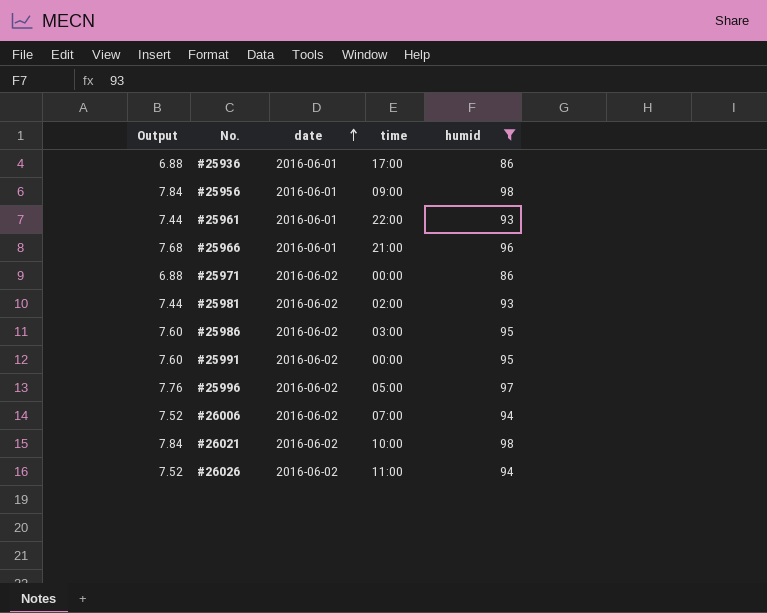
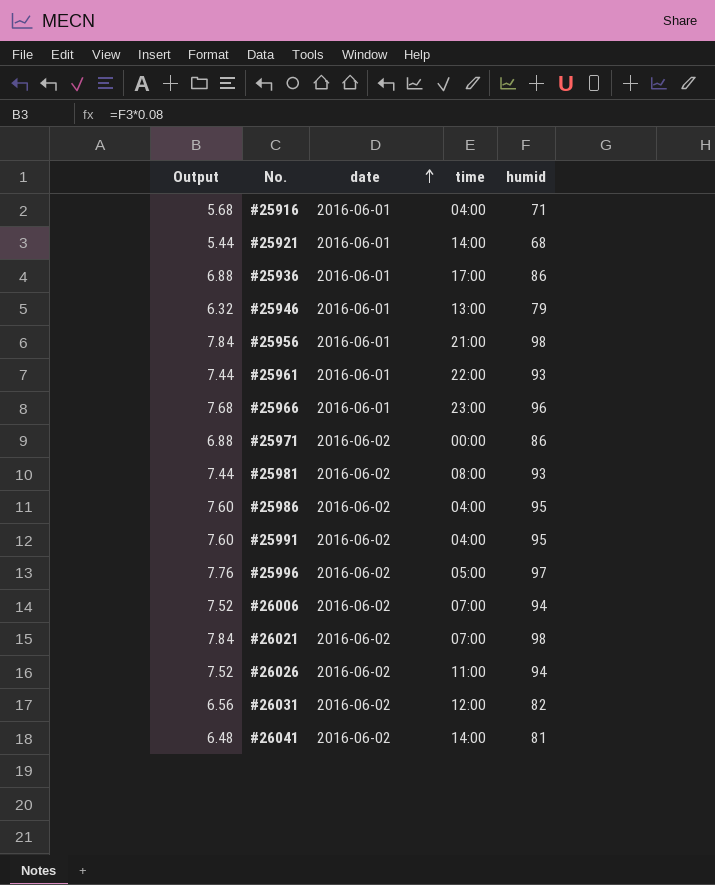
filter: humid >= 86 -> none
#25956 | time: 09:00 -> 21:00
#25966 | time: 21:00 -> 23:00
#25981 | time: 02:00 -> 08:00
#25986 | time: 03:00 -> 04:00
#25991 | time: 00:00 -> 04:00
#26021 | time: 10:00 -> 07:00

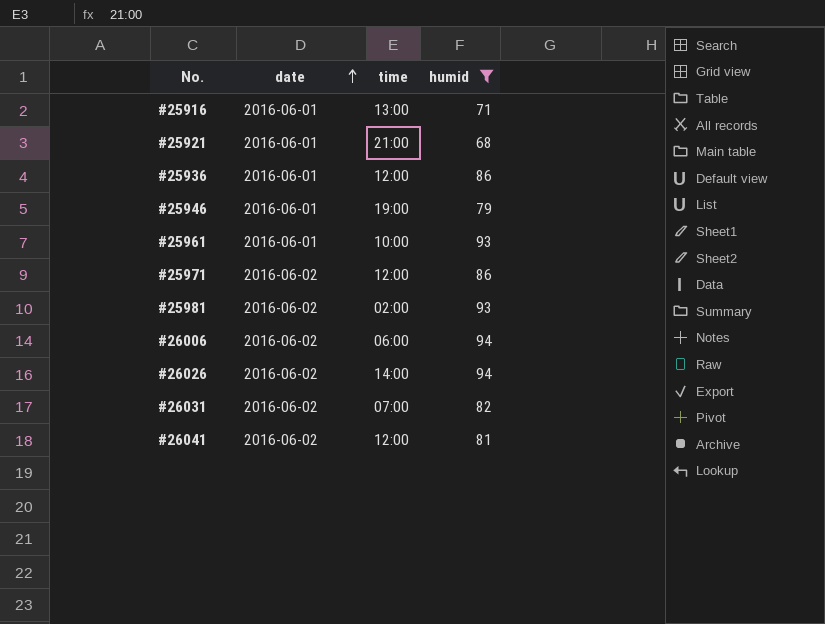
filter: none -> humid <= 94
column Output | formula: [humid] * 0.08 -> none
#25916 | time: 04:00 -> 13:00
#25921 | time: 14:00 -> 21:00
#25936 | time: 17:00 -> 12:00
#25946 | time: 13:00 -> 19:00
#25961 | time: 22:00 -> 10:00
#25971 | time: 00:00 -> 12:00
#25981 | time: 08:00 -> 02:00
#26006 | time: 07:00 -> 06:00
#26026 | time: 11:00 -> 14:00
#26031 | time: 12:00 -> 07:00
#26041 | time: 14:00 -> 12:00

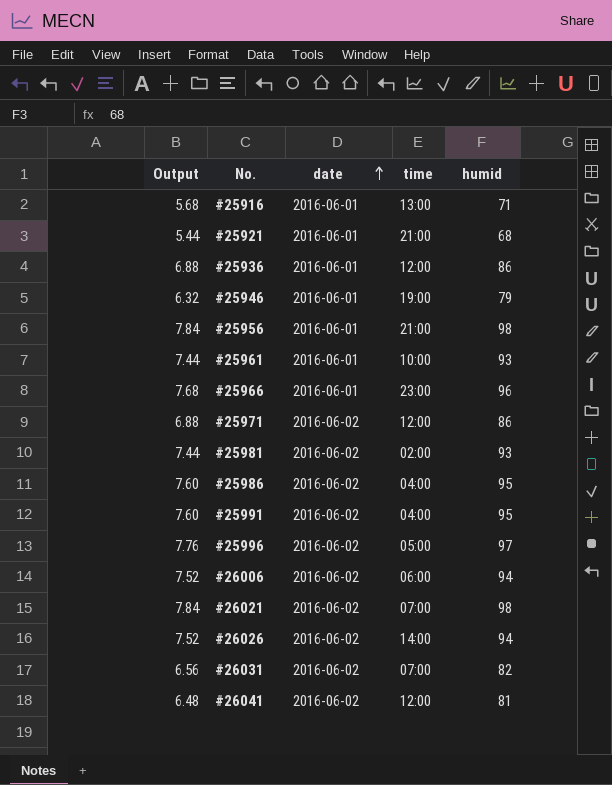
filter: humid <= 94 -> none
column Output | formula: none -> [humid] * 0.08

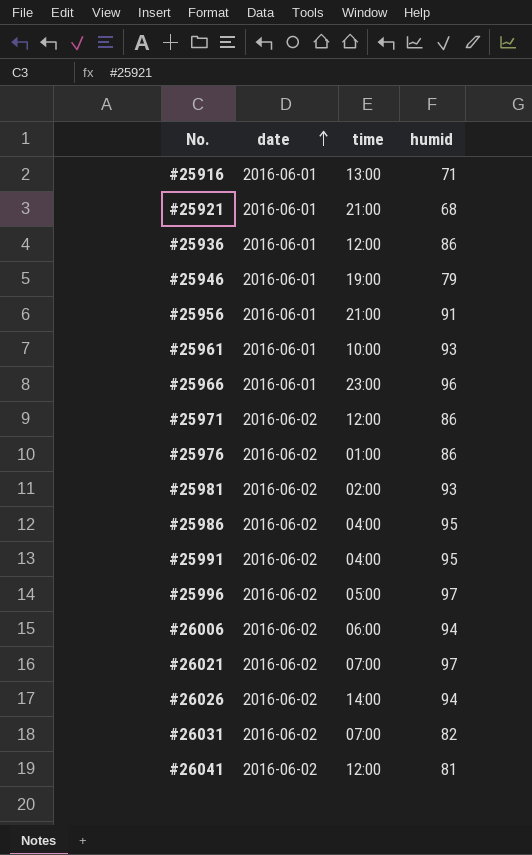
column Output | formula: [humid] * 0.08 -> none
#25956 | humid: 98 -> 91
row #25976: none -> 2016-06-02 | 01:00 | 86
#26021 | humid: 98 -> 97

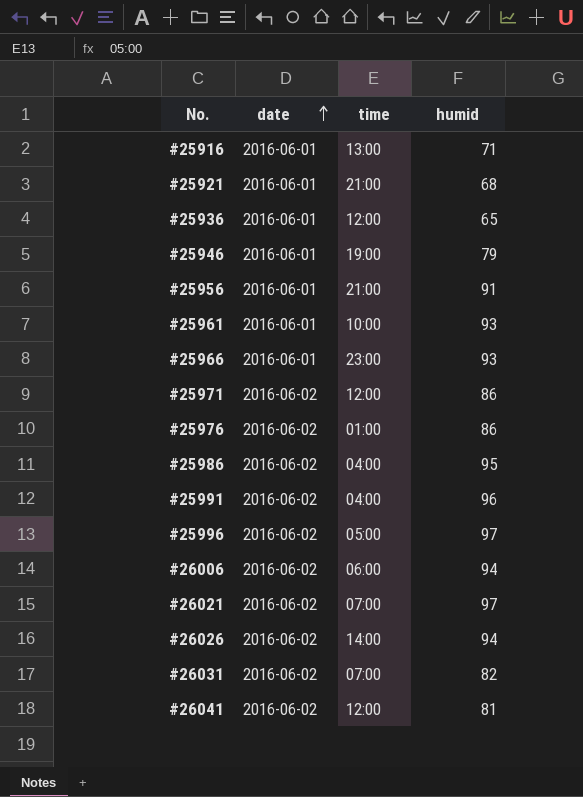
row #25981: 2016-06-02 | 02:00 | 93 -> none
#25936 | humid: 86 -> 65
#25966 | humid: 96 -> 93
#25991 | humid: 95 -> 96

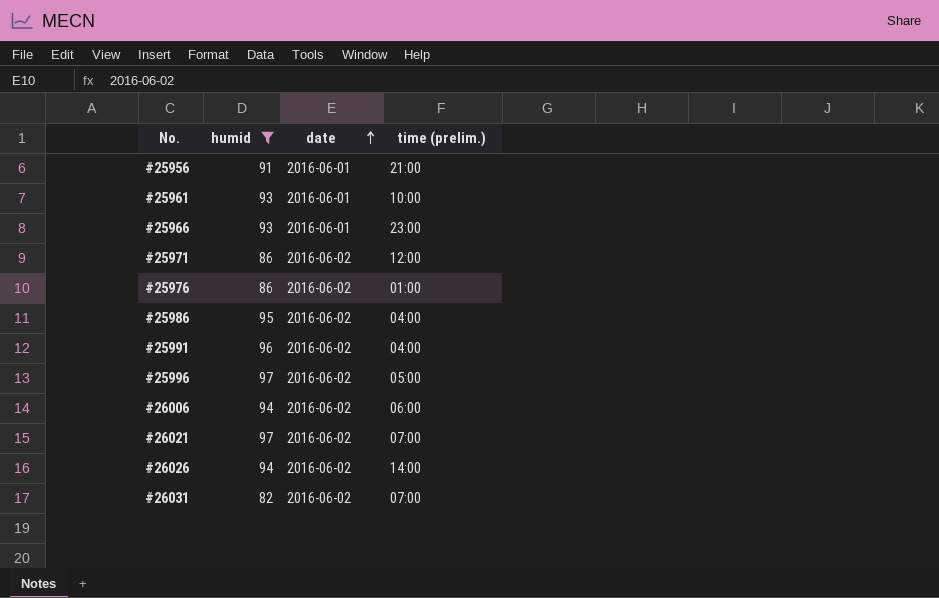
filter: none -> humid >= 82
column humid | position: 4 -> 2
column name: time -> time (prelim.)

